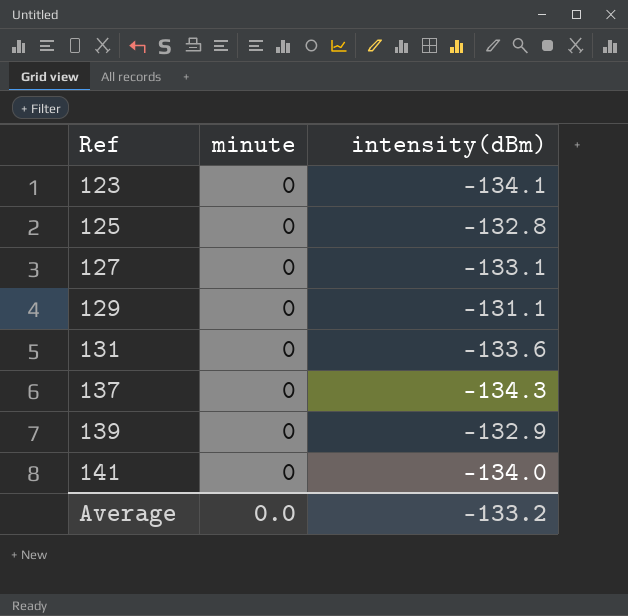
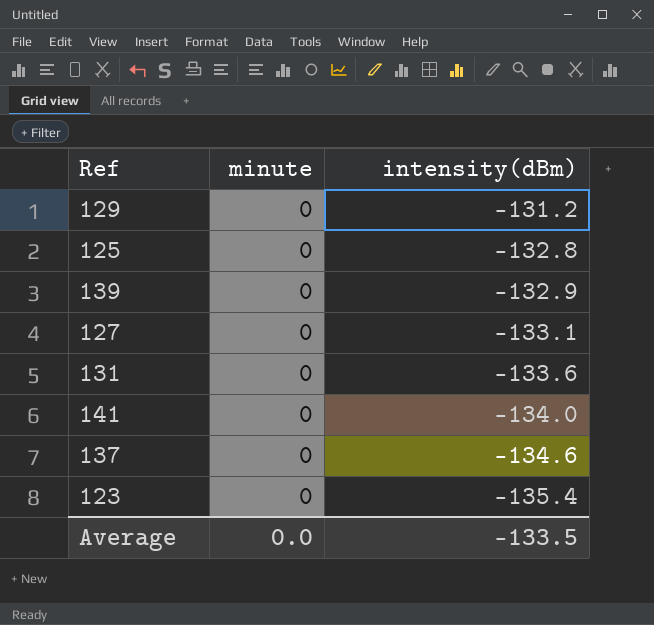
row order: Ref ascending -> intensity(dBm) descending
129 | intensity(dBm): -131.1 -> -131.2
137 | intensity(dBm): -134.3 -> -134.6
123 | intensity(dBm): -134.1 -> -135.4
Average | intensity(dBm): -133.2 -> -133.5

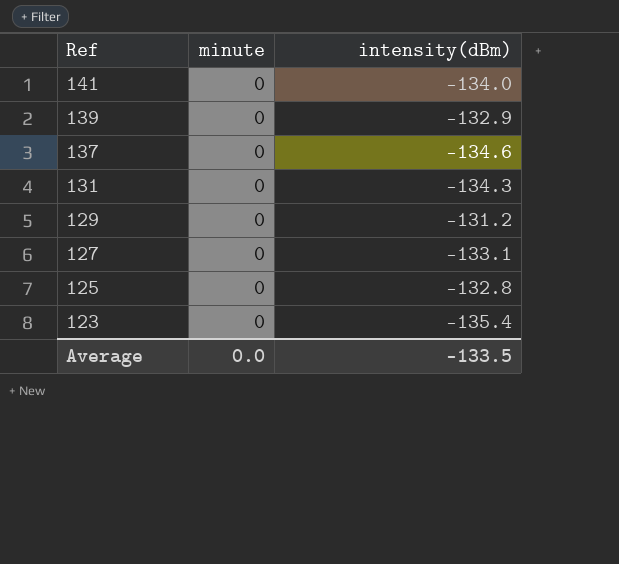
row order: intensity(dBm) descending -> Ref descending
131 | intensity(dBm): -133.6 -> -134.3

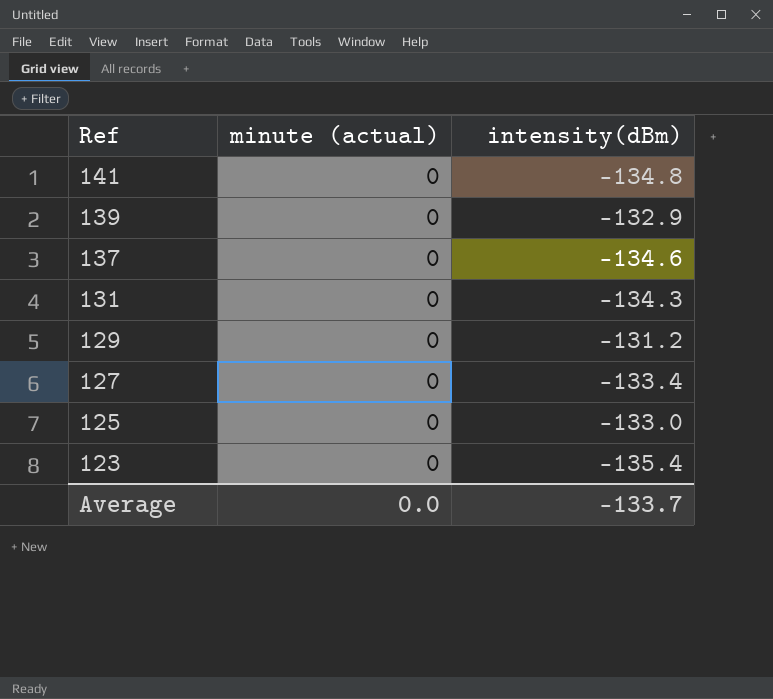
column name: minute -> minute (actual)
141 | intensity(dBm): -134.0 -> -134.8
127 | intensity(dBm): -133.1 -> -133.4
125 | intensity(dBm): -132.8 -> -133.0
Average | intensity(dBm): -133.5 -> -133.7

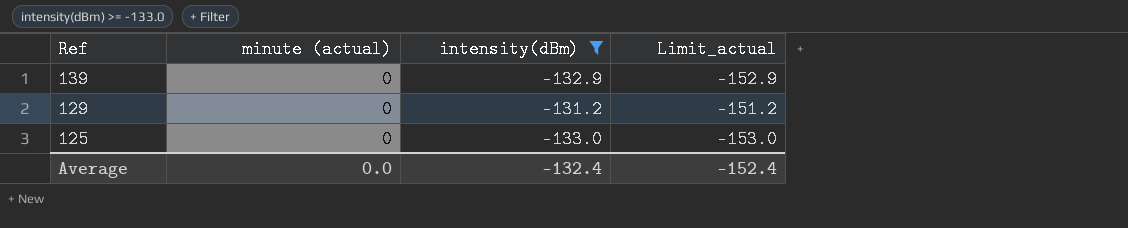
filter: none -> intensity(dBm) >= -133.0
column Limit_actual | formula: none -> [intensity(dBm)] - 20
Average | intensity(dBm): -133.7 -> -132.4

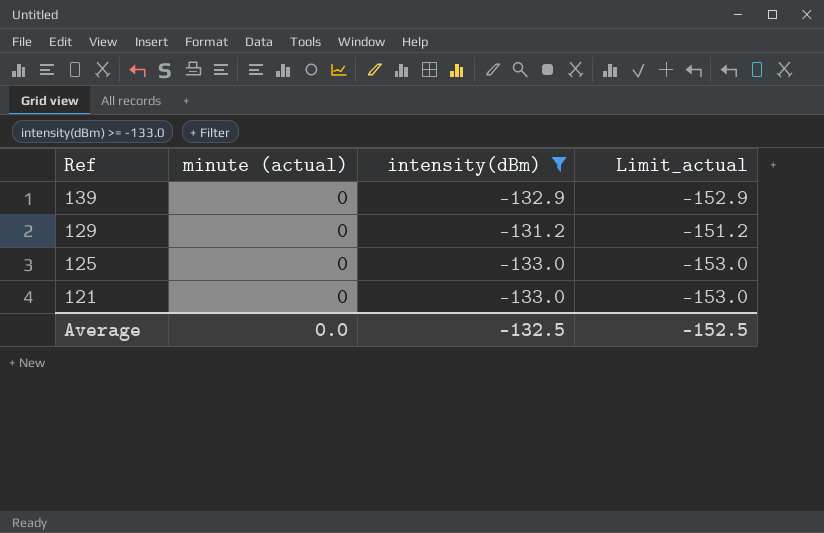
row 121: none -> 0 | -133.0 | -153.0
Average | intensity(dBm): -132.4 -> -132.5
Average | Limit_actual: -152.4 -> -152.5

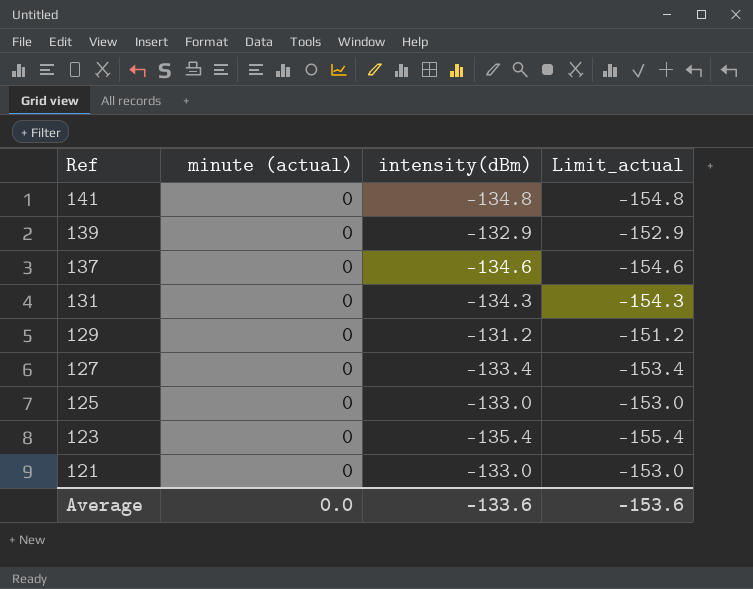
filter: intensity(dBm) >= -133.0 -> none
Average | intensity(dBm): -132.5 -> -133.6
Average | Limit_actual: -152.5 -> -153.6

